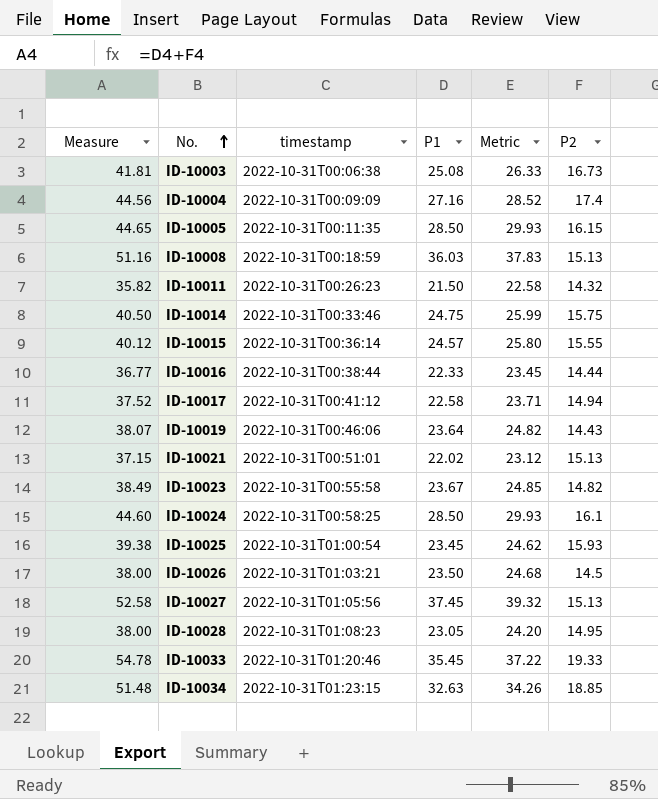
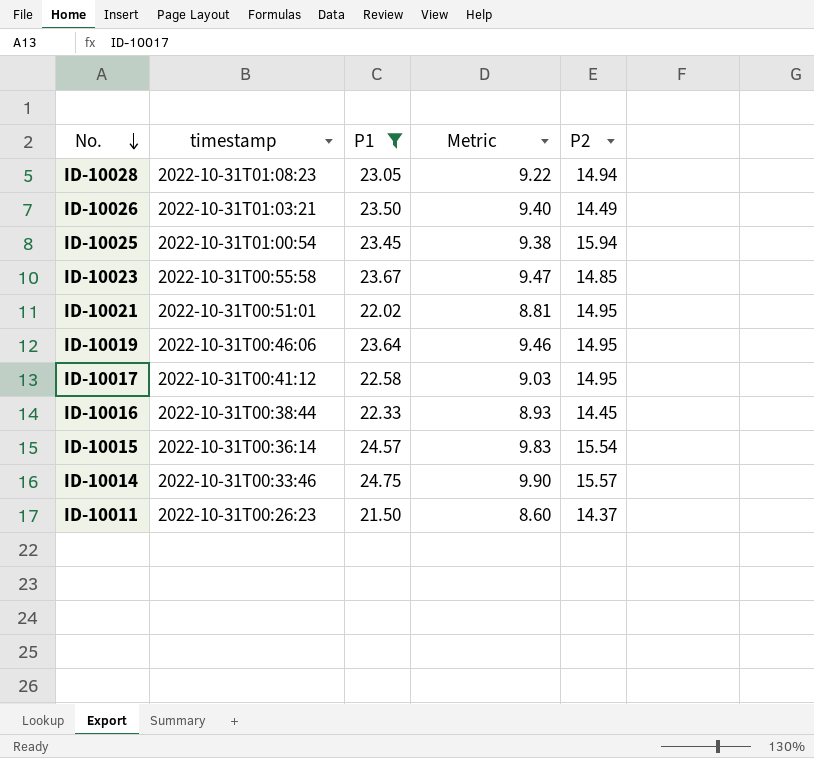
filter: none -> P1 <= 24.75
row order: No. ascending -> No. descending
column Measure | formula: [P1] + [P2] -> none
column Metric | formula: [P1] * 1.05 -> [P1] * 0.4
ID-10028 | P2: 14.95 -> 14.94
ID-10026 | P2: 14.5 -> 14.49
ID-10025 | P2: 15.93 -> 15.94
ID-10023 | P2: 14.82 -> 14.85
ID-10021 | P2: 15.13 -> 14.95
ID-10019 | P2: 14.43 -> 14.95
ID-10017 | P2: 14.94 -> 14.95
ID-10016 | P2: 14.44 -> 14.45
ID-10015 | P2: 15.55 -> 15.54
ID-10014 | P2: 15.75 -> 15.57
ID-10011 | P2: 14.32 -> 14.37

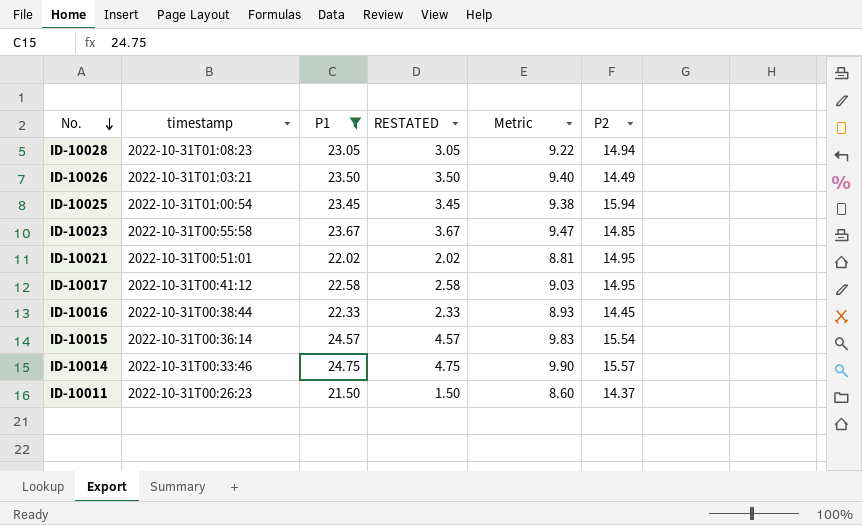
column RESTATED | formula: none -> [P1] - 20
row ID-10019: 2022-10-31T00:46:06 | 23.64 | 9.46 | 14.95 -> none

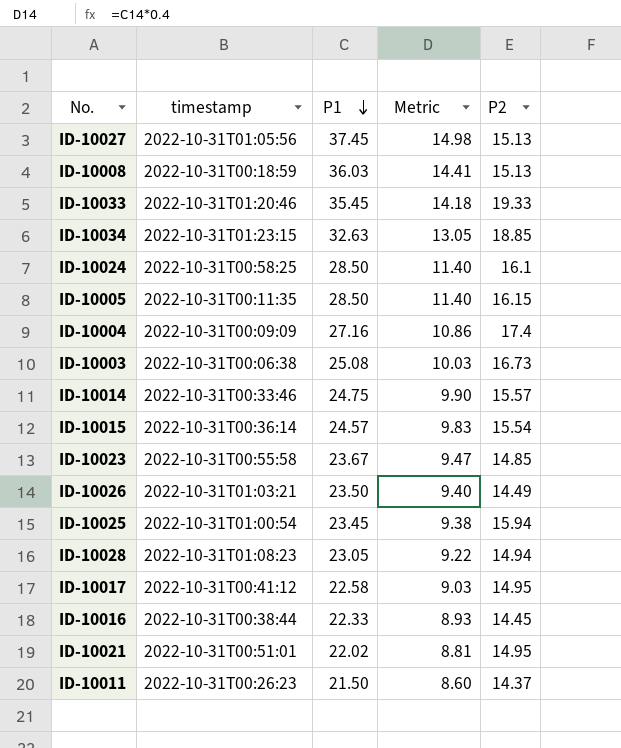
filter: P1 <= 24.75 -> none
row order: No. descending -> P1 descending
column RESTATED | formula: [P1] - 20 -> none

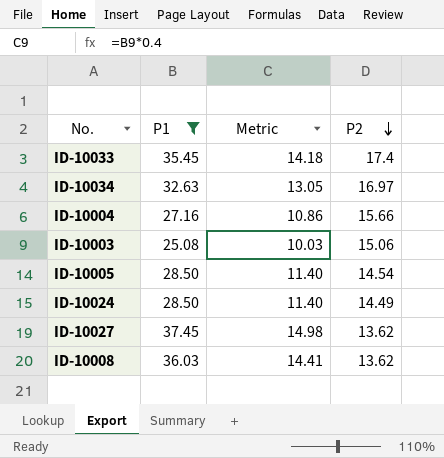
filter: none -> P1 >= 25.08
row order: P1 descending -> P2 descending
column timestamp | position: 2 -> none
ID-10033 | P2: 19.33 -> 17.4
ID-10034 | P2: 18.85 -> 16.97
ID-10004 | P2: 17.4 -> 15.66
ID-10003 | P2: 16.73 -> 15.06
ID-10005 | P2: 16.15 -> 14.54
ID-10024 | P2: 16.1 -> 14.49
ID-10027 | P2: 15.13 -> 13.62
ID-10008 | P2: 15.13 -> 13.62

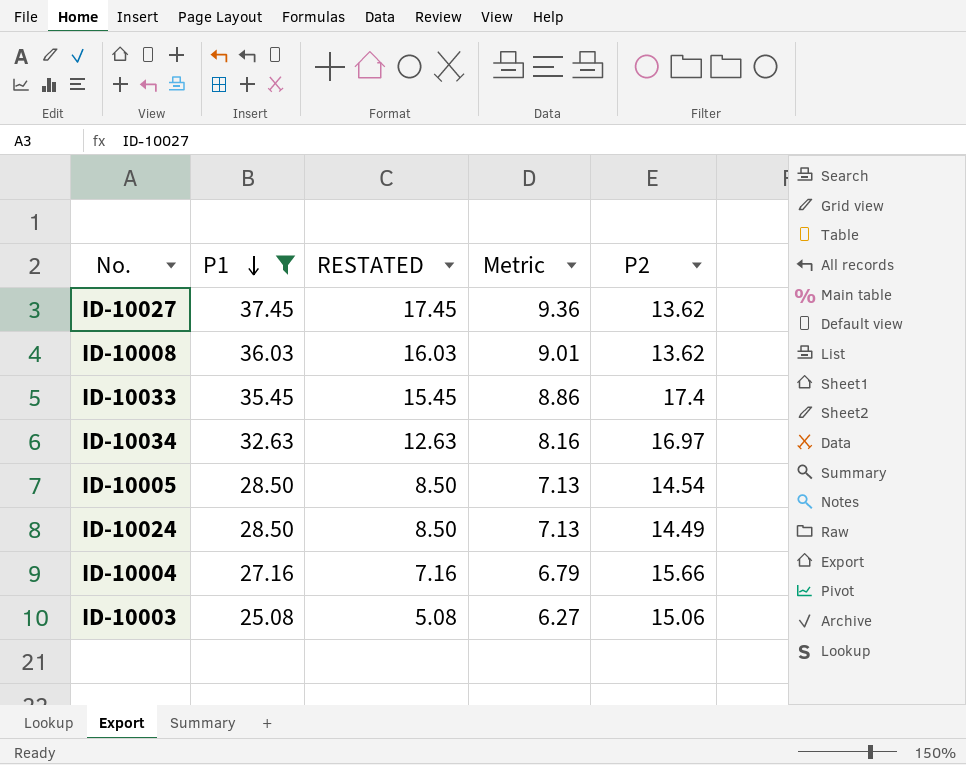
row order: P2 descending -> P1 descending
column RESTATED | formula: none -> [P1] - 20
column Metric | formula: [P1] * 0.4 -> [P1] * 0.25

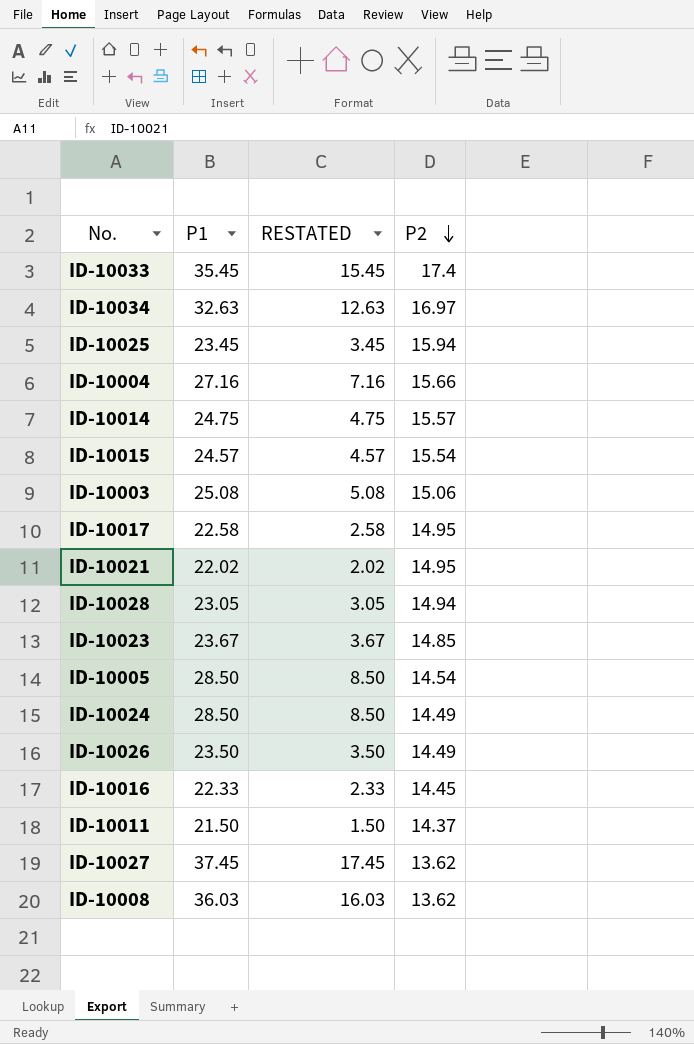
filter: P1 >= 25.08 -> none
row order: P1 descending -> P2 descending
column Metric | formula: [P1] * 0.25 -> none

